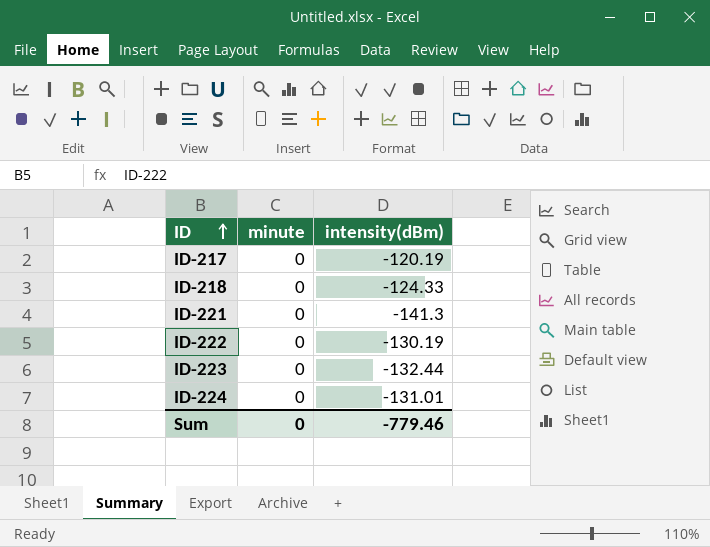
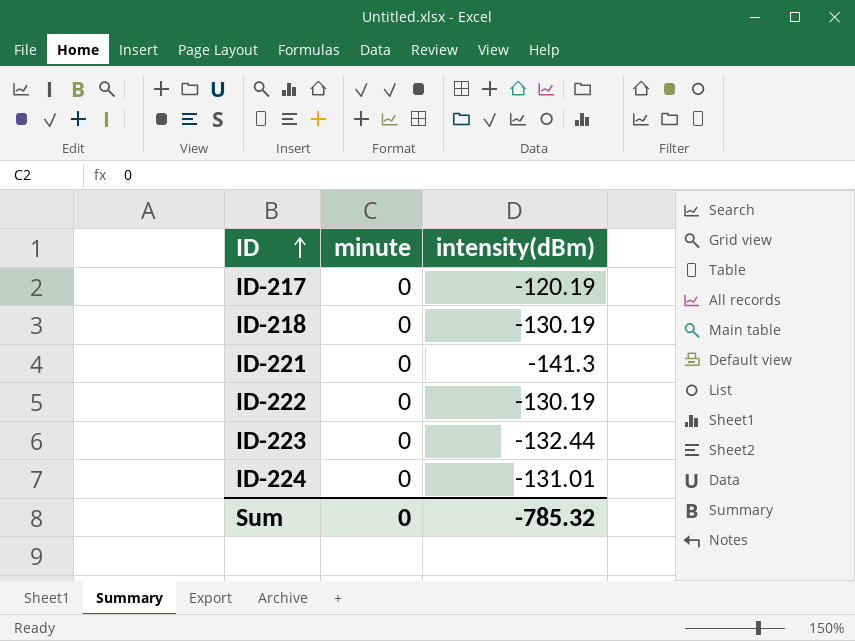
ID-218 | intensity(dBm): -124.33 -> -130.19
Sum | intensity(dBm): -779.46 -> -785.32

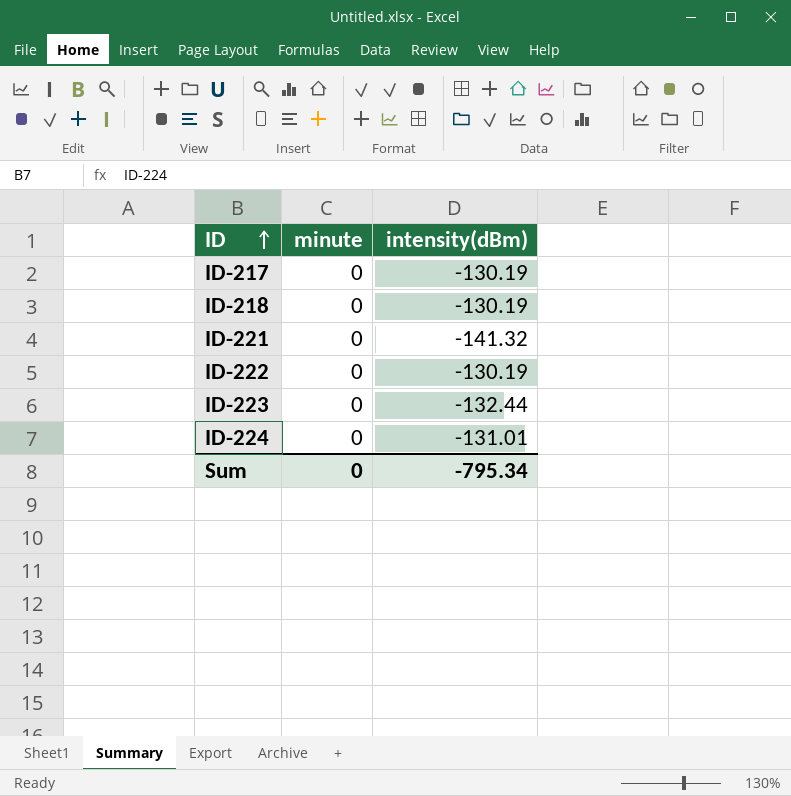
ID-217 | intensity(dBm): -120.19 -> -130.19
ID-221 | intensity(dBm): -141.3 -> -141.32
Sum | intensity(dBm): -785.32 -> -795.34

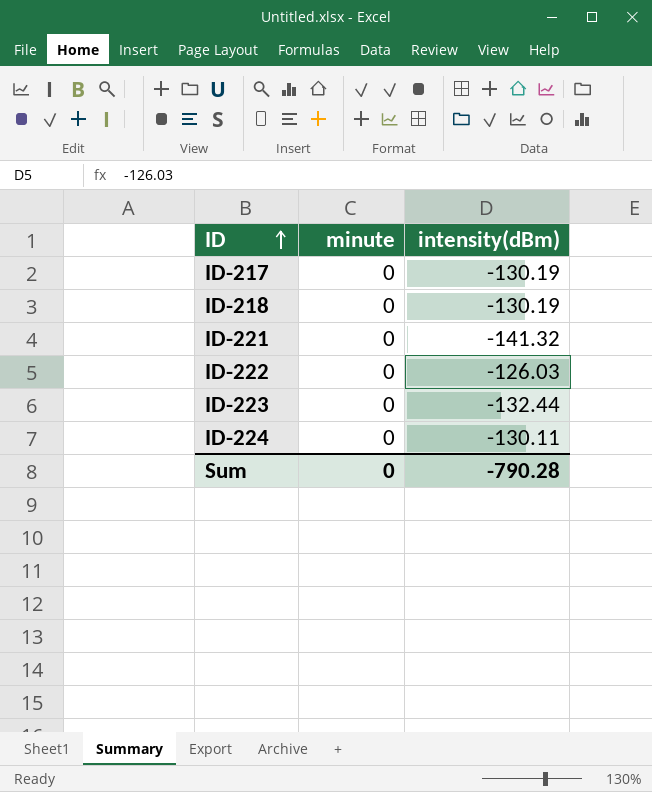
ID-222 | intensity(dBm): -130.19 -> -126.03
ID-224 | intensity(dBm): -131.01 -> -130.11
Sum | intensity(dBm): -795.34 -> -790.28

